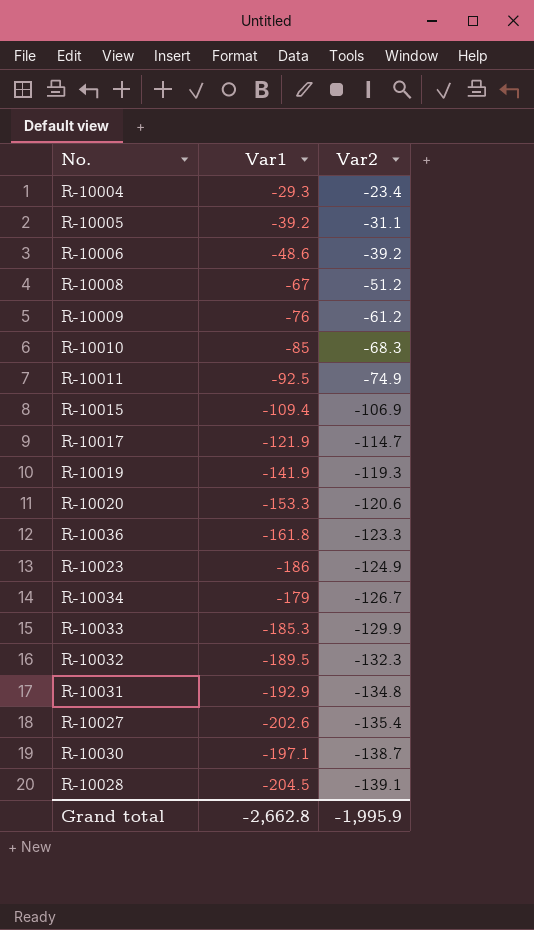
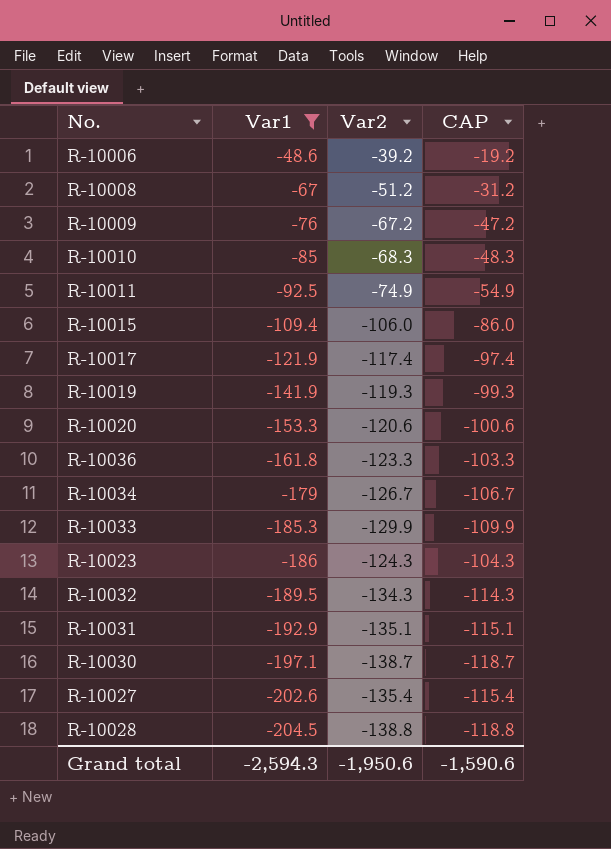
filter: none -> Var1 <= -48.6
row order: Var2 descending -> Var1 descending
column CAP | formula: none -> [Var2] + 20
R-10009 | Var2: -61.2 -> -67.2
R-10015 | Var2: -106.9 -> -106.0
R-10017 | Var2: -114.7 -> -117.4
R-10023 | Var2: -124.9 -> -124.3
R-10032 | Var2: -132.3 -> -134.3
R-10031 | Var2: -134.8 -> -135.1
R-10028 | Var2: -139.1 -> -138.8
Grand total | Var1: -2,662.8 -> -2,594.3
Grand total | Var2: -1,995.9 -> -1,950.6

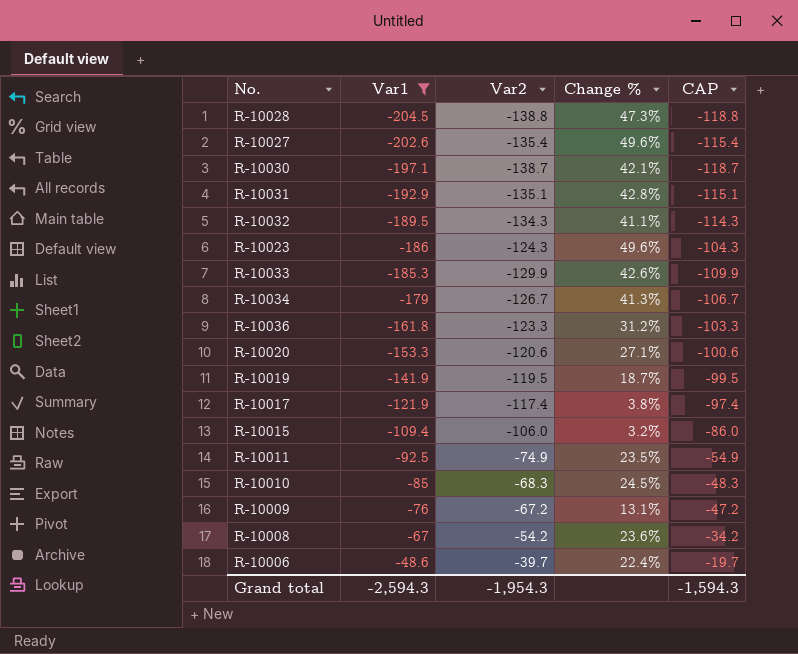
row order: Var1 descending -> Var1 ascending
column Change % | formula: none -> ([Var1] - [Var2]) / [Var2]
R-10019 | Var2: -119.3 -> -119.5
R-10019 | CAP: -99.3 -> -99.5
R-10008 | Var2: -51.2 -> -54.2
R-10008 | CAP: -31.2 -> -34.2
R-10006 | Var2: -39.2 -> -39.7
R-10006 | CAP: -19.2 -> -19.7
Grand total | Var2: -1,950.6 -> -1,954.3
Grand total | CAP: -1,590.6 -> -1,594.3

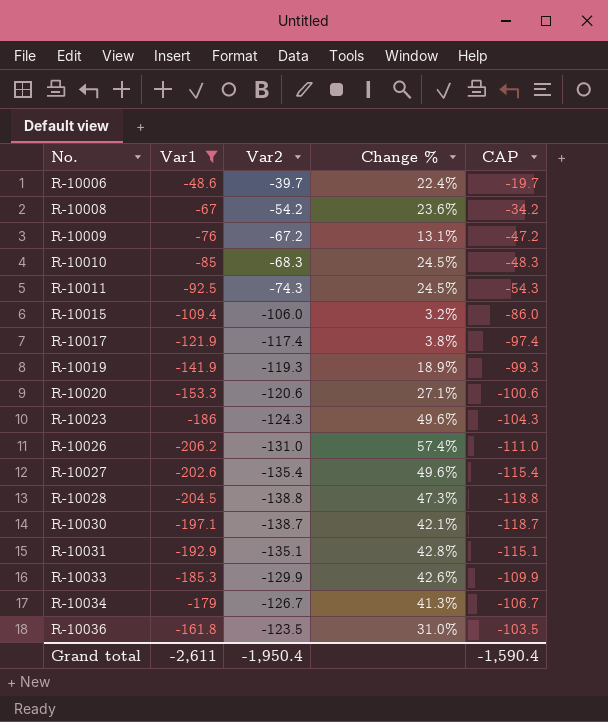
row order: Var1 ascending -> No. ascending
row R-10032: -189.5 | -134.3 | 41.1% | -114.3 -> none
R-10011 | Var2: -74.9 -> -74.3
R-10011 | Change %: 23.5% -> 24.5%
R-10011 | CAP: -54.9 -> -54.3
R-10019 | Var2: -119.5 -> -119.3
R-10019 | Change %: 18.7% -> 18.9%
R-10019 | CAP: -99.5 -> -99.3
row R-10026: none -> -206.2 | -131.0 | 57.4% | -111.0
R-10036 | Var2: -123.3 -> -123.5
R-10036 | Change %: 31.2% -> 31.0%
R-10036 | CAP: -103.3 -> -103.5
Grand total | Var1: -2,594.3 -> -2,611
Grand total | Var2: -1,954.3 -> -1,950.4
Grand total | CAP: -1,594.3 -> -1,590.4

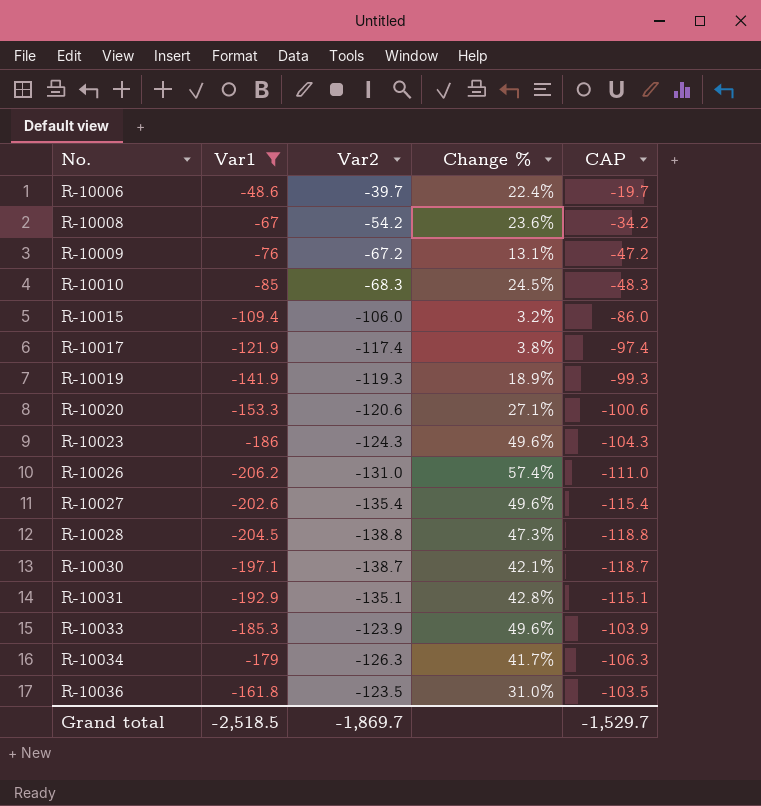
row R-10011: -92.5 | -74.3 | 24.5% | -54.3 -> none
R-10033 | Var2: -129.9 -> -123.9
R-10033 | Change %: 42.6% -> 49.6%
R-10033 | CAP: -109.9 -> -103.9
R-10034 | Var2: -126.7 -> -126.3
R-10034 | Change %: 41.3% -> 41.7%
R-10034 | CAP: -106.7 -> -106.3
Grand total | Var1: -2,611 -> -2,518.5
Grand total | Var2: -1,950.4 -> -1,869.7
Grand total | CAP: -1,590.4 -> -1,529.7

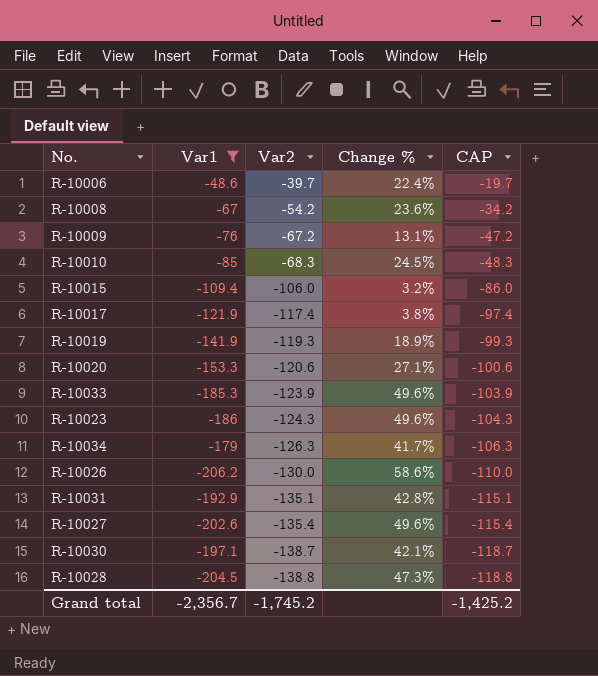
row order: No. ascending -> Var2 descending
row R-10036: -161.8 | -123.5 | 31.0% | -103.5 -> none
R-10026 | Var2: -131.0 -> -130.0
R-10026 | Change %: 57.4% -> 58.6%
R-10026 | CAP: -111.0 -> -110.0
Grand total | Var1: -2,518.5 -> -2,356.7
Grand total | Var2: -1,869.7 -> -1,745.2
Grand total | CAP: -1,529.7 -> -1,425.2

